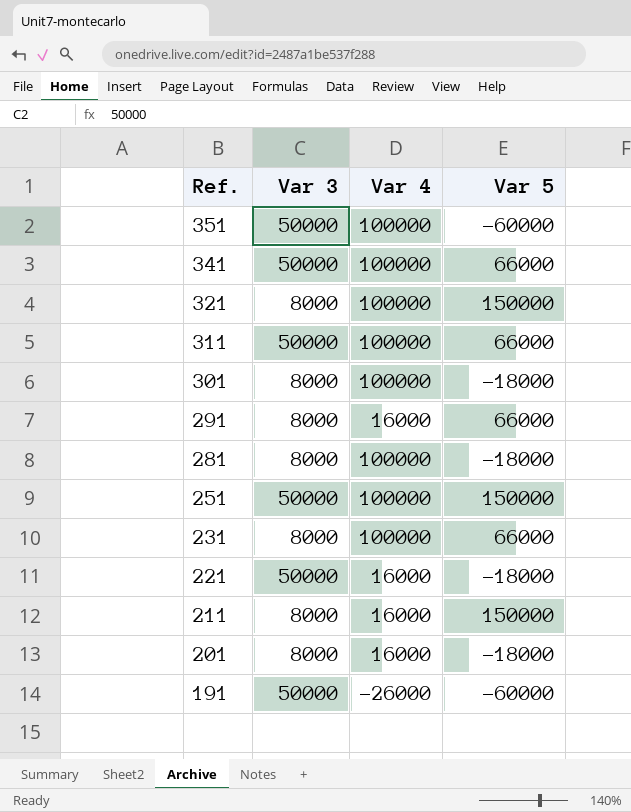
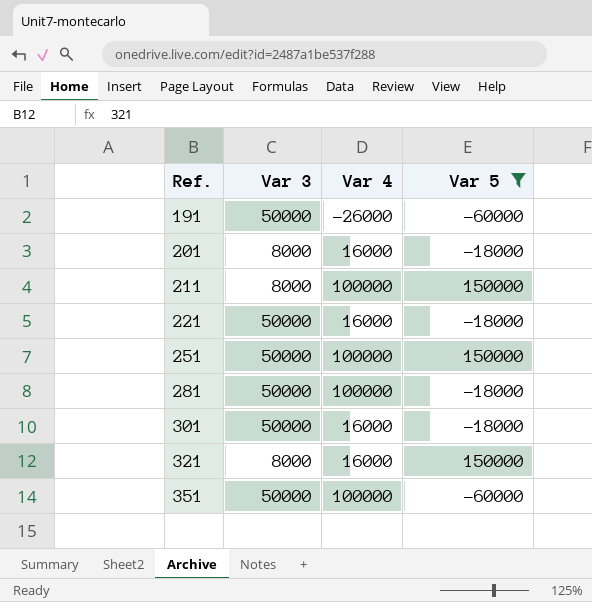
filter: none -> Var 5 != 66000
row order: Ref. descending -> Ref. ascending
211 | Var 4: 16000 -> 100000
281 | Var 3: 8000 -> 50000
301 | Var 3: 8000 -> 50000
301 | Var 4: 100000 -> 16000
321 | Var 4: 100000 -> 16000

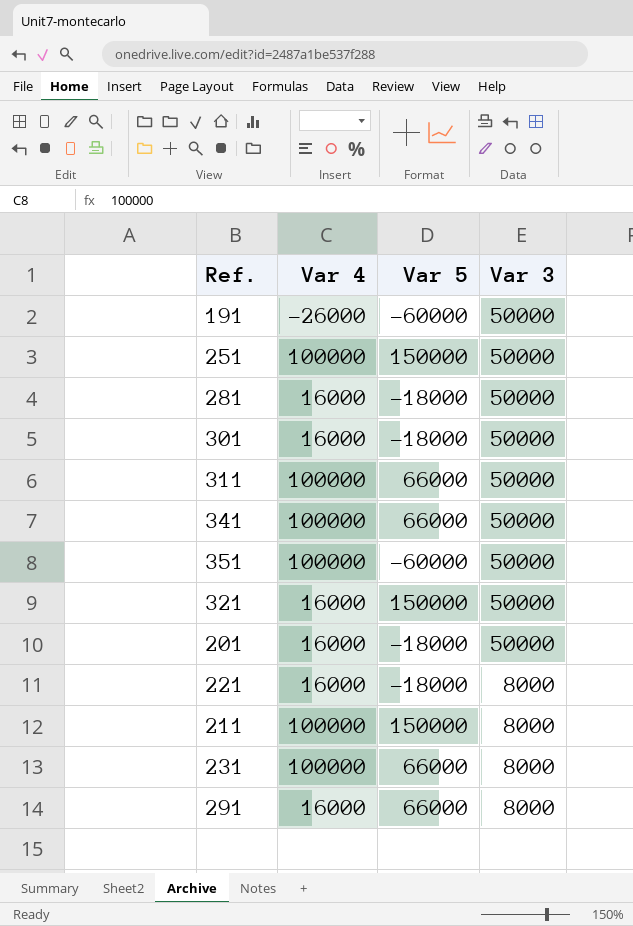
filter: Var 5 != 66000 -> none
row order: Ref. ascending -> Var 3 descending
column Var 3 | position: 2 -> 4
281 | Var 4: 100000 -> 16000
321 | Var 3: 8000 -> 50000
201 | Var 3: 8000 -> 50000
221 | Var 3: 50000 -> 8000

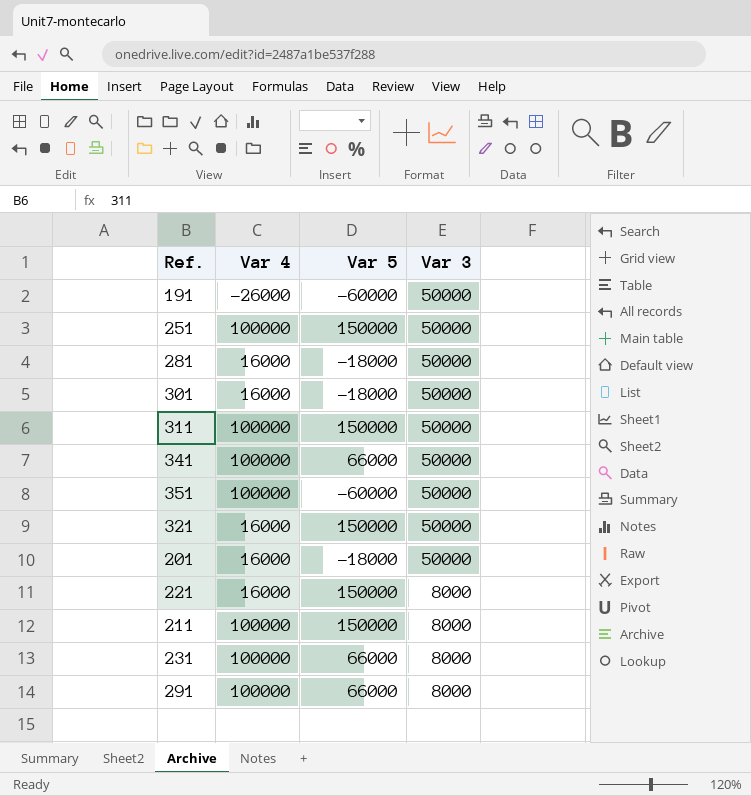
311 | Var 5: 66000 -> 150000
221 | Var 5: -18000 -> 150000
291 | Var 4: 16000 -> 100000

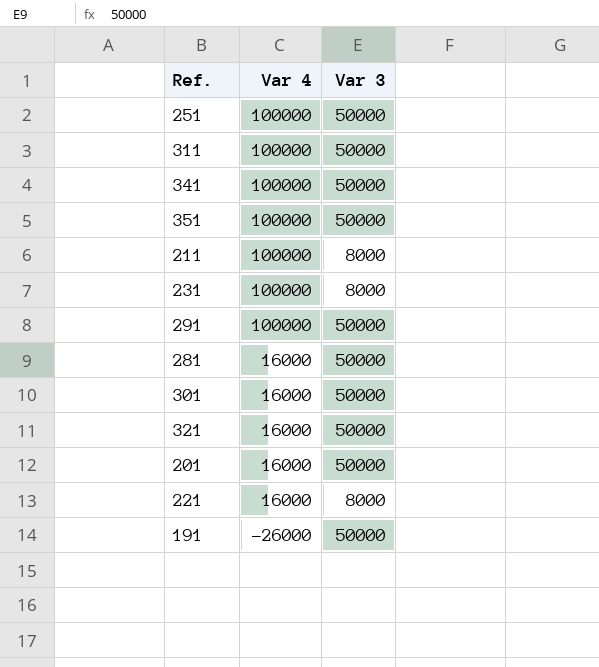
row order: Var 3 descending -> Var 4 descending
column Var 5 | position: 3 -> none
291 | Var 3: 8000 -> 50000

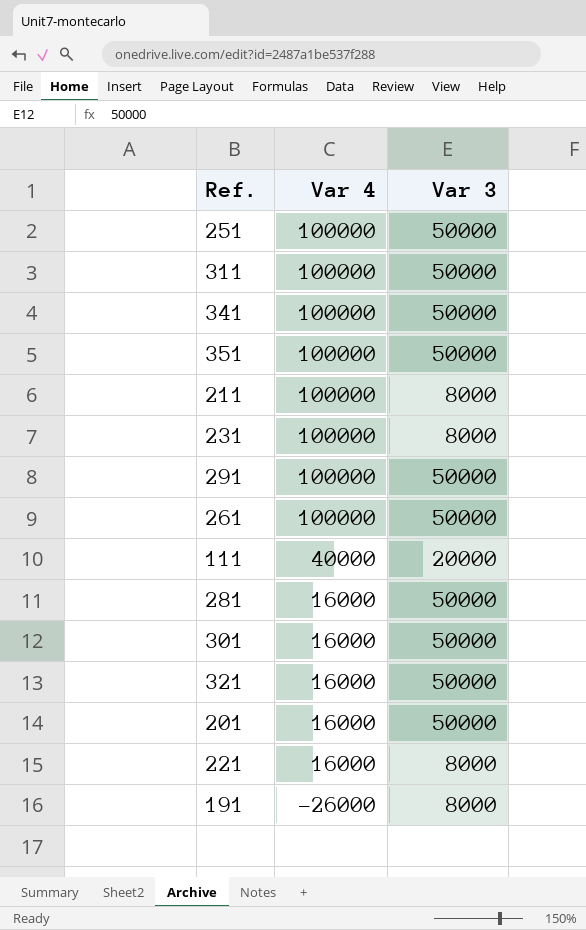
row 261: none -> 100000 | 50000
row 111: none -> 40000 | 20000
191 | Var 3: 50000 -> 8000

